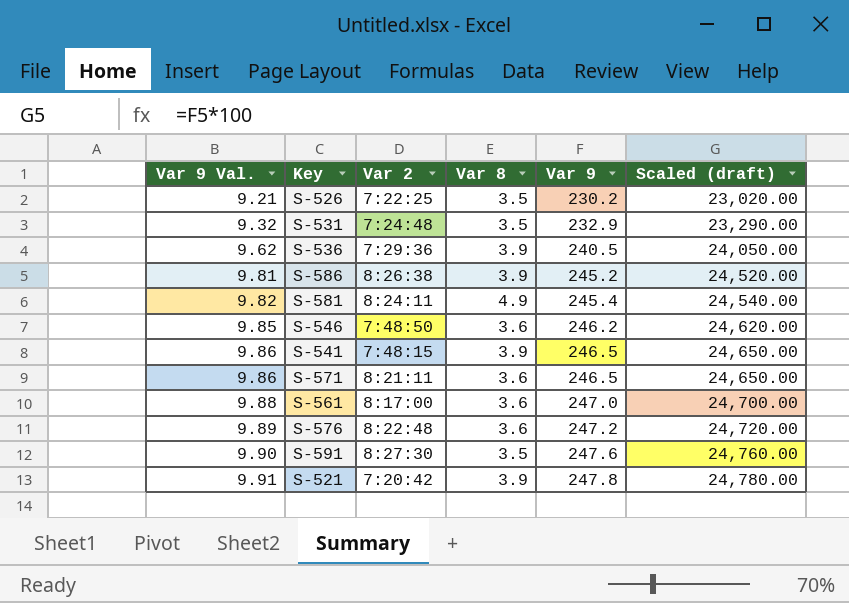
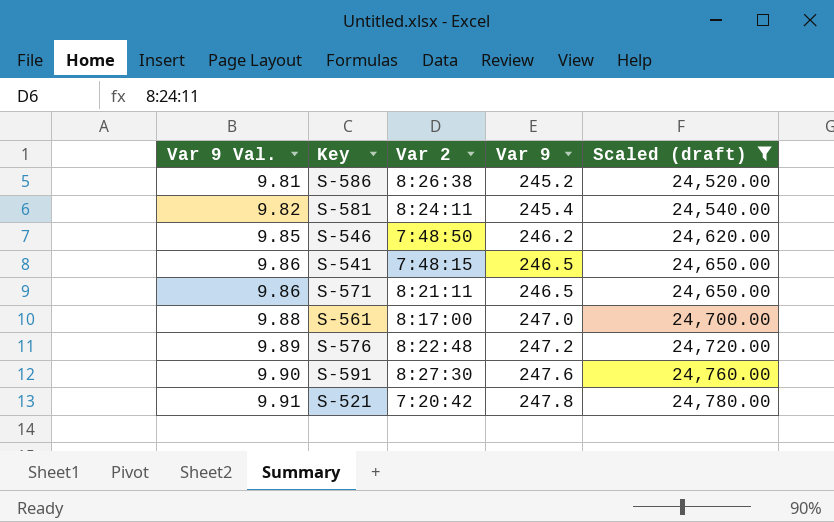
filter: none -> Scaled (draft) >= 24,520.00
column Var 8 | position: 4 -> none

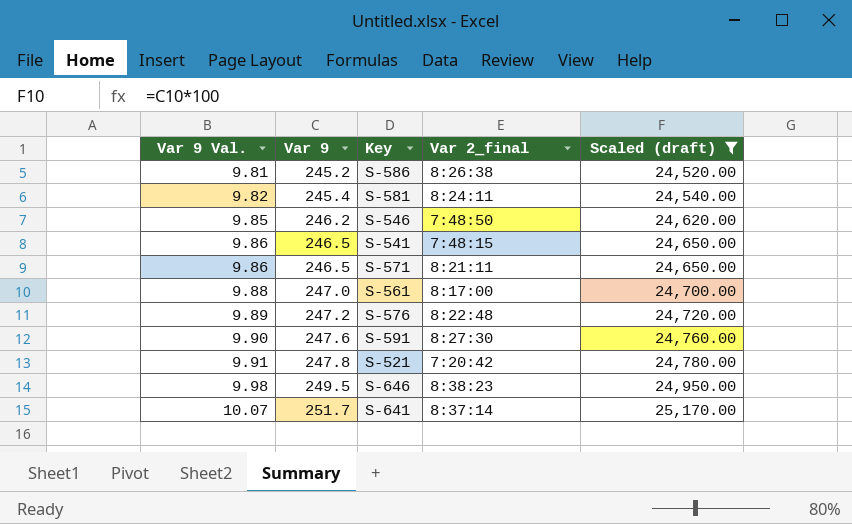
column Var 9 | position: 4 -> 2
column name: Var 2 -> Var 2_final
row S-646: none -> 9.98 | 249.5 | 8:38:23 | 24,950.00
row S-641: none -> 10.07 | 251.7 | 8:37:14 | 25,170.00

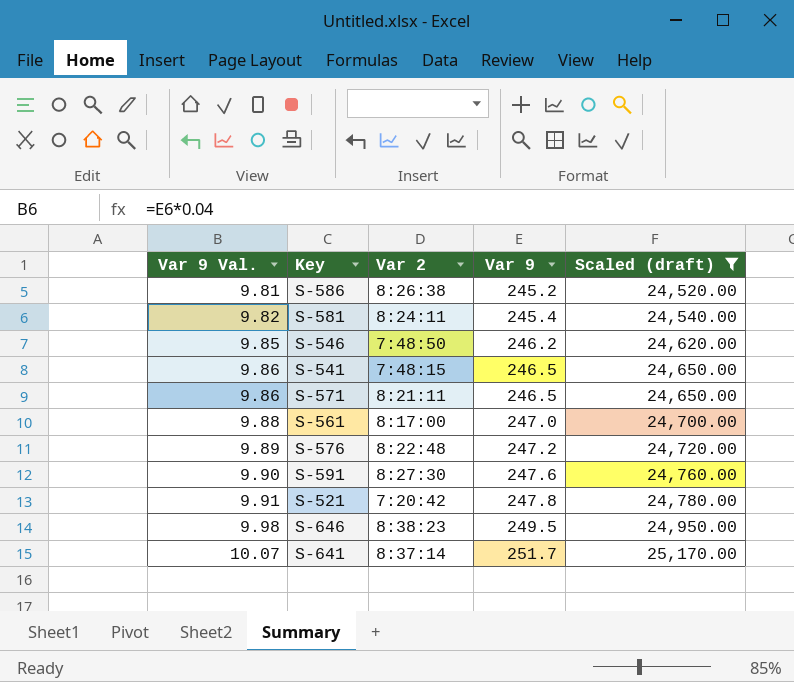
column name: Var 2_final -> Var 2
column Var 9 | position: 2 -> 4

